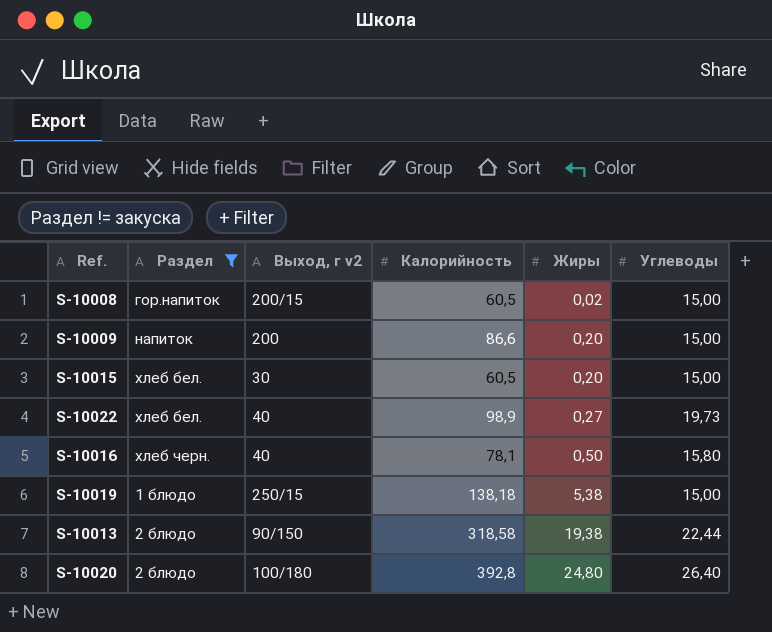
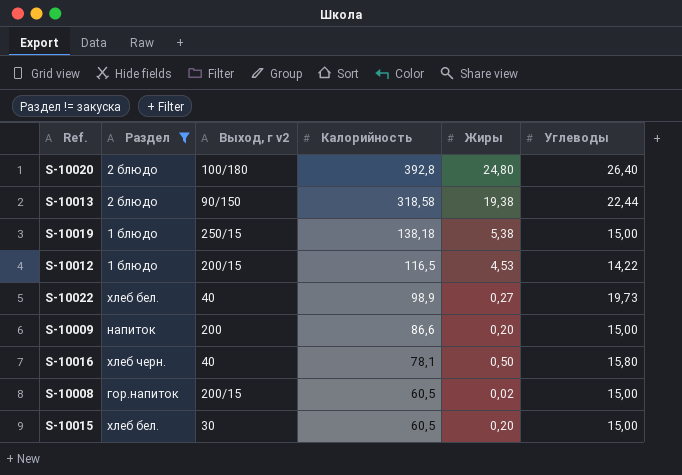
row order: Жиры ascending -> Калорийность descending
row S-10012: none -> 1 блюдо | 200/15 | 116,5 | 4,53 | 14,22

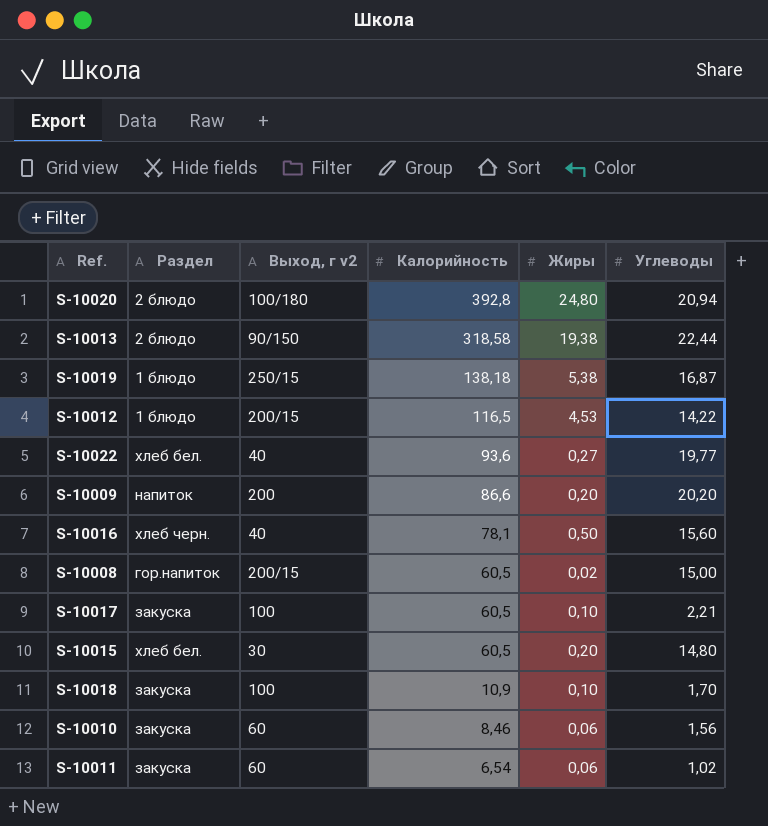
filter: Раздел != закуска -> none
S-10020 | Углеводы: 26,40 -> 20,94
S-10019 | Углеводы: 15,00 -> 16,87
S-10022 | Калорийность: 98,9 -> 93,6
S-10022 | Углеводы: 19,73 -> 19,77
S-10009 | Углеводы: 15,00 -> 20,20
S-10016 | Углеводы: 15,80 -> 15,60
S-10015 | Углеводы: 15,00 -> 14,80

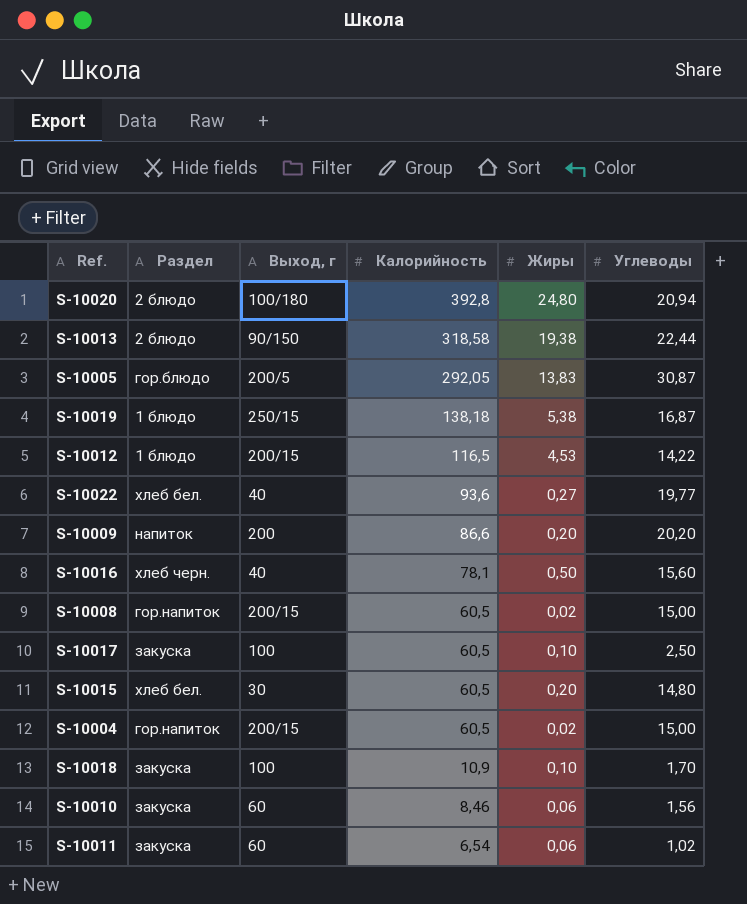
column name: Выход, г v2 -> Выход, г
row S-10005: none -> гор.блюдо | 200/5 | 292,05 | 13,83 | 30,87
S-10017 | Углеводы: 2,21 -> 2,50
row S-10004: none -> гор.напиток | 200/15 | 60,5 | 0,02 | 15,00

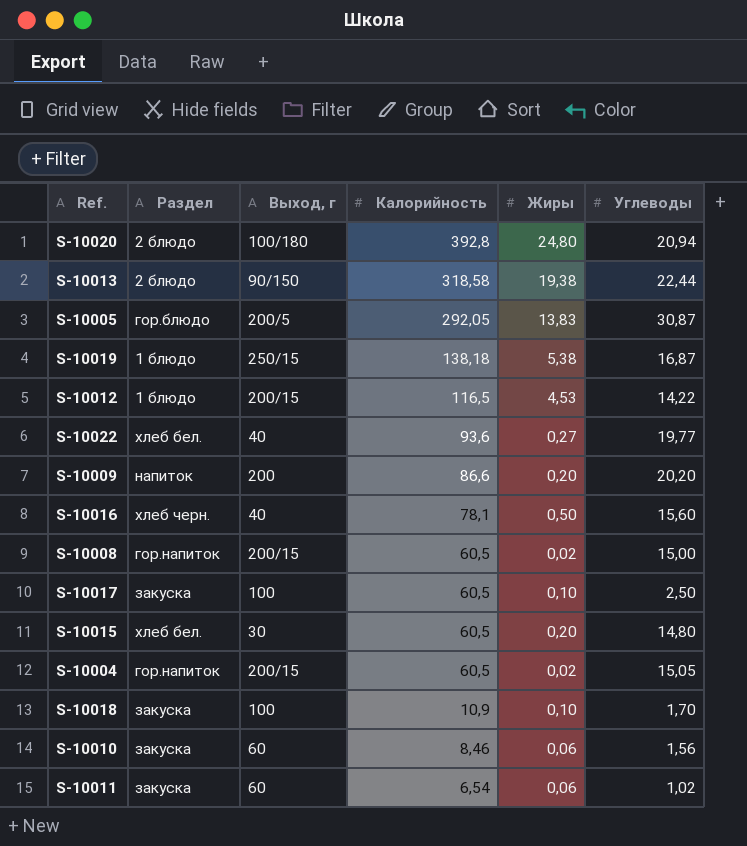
S-10004 | Углеводы: 15,00 -> 15,05

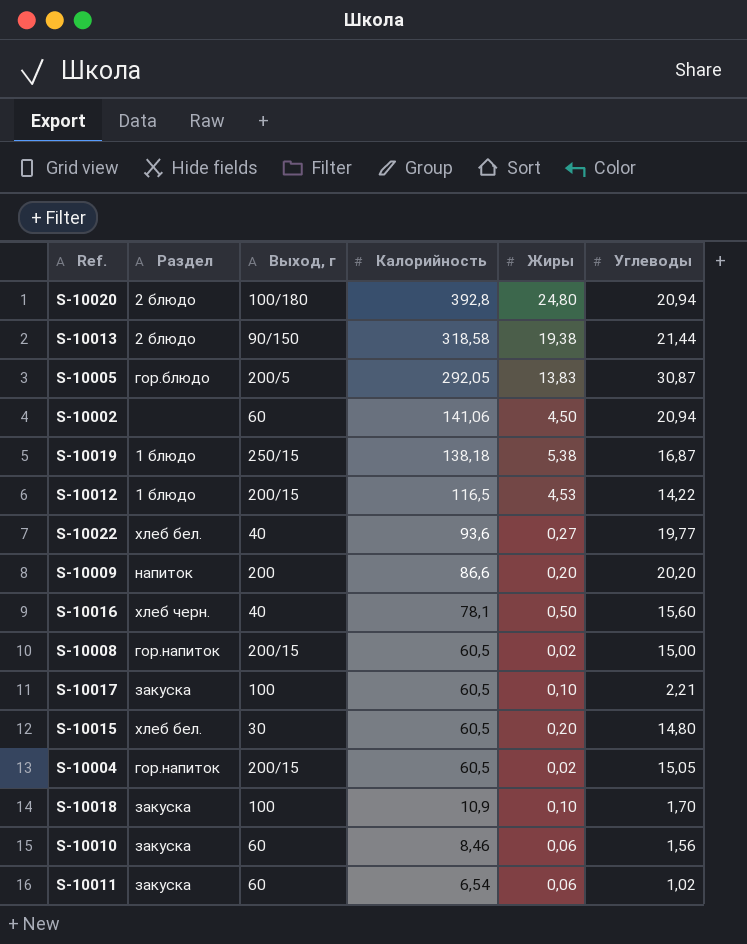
S-10013 | Углеводы: 22,44 -> 21,44
row S-10002: none -> none | 60 | 141,06 | 4,50 | 20,94
S-10017 | Углеводы: 2,50 -> 2,21

